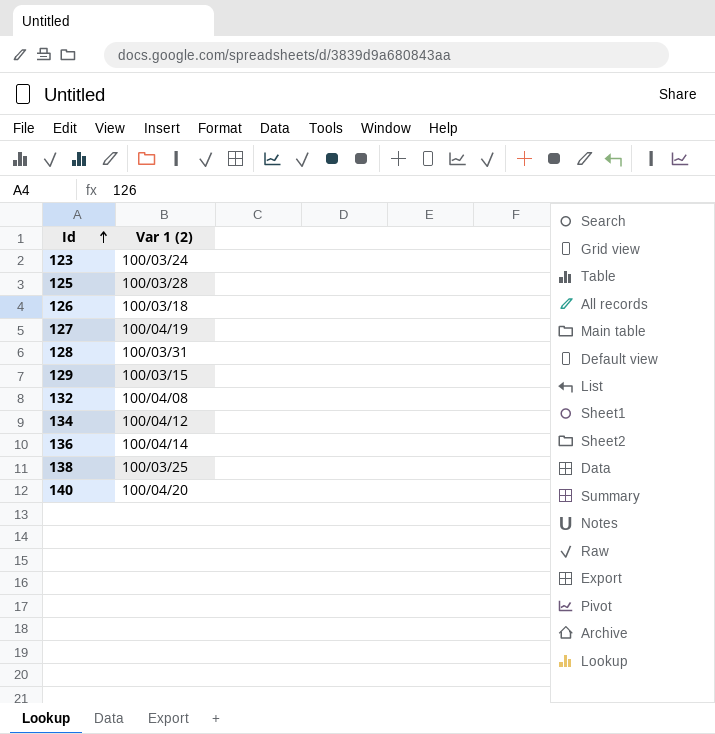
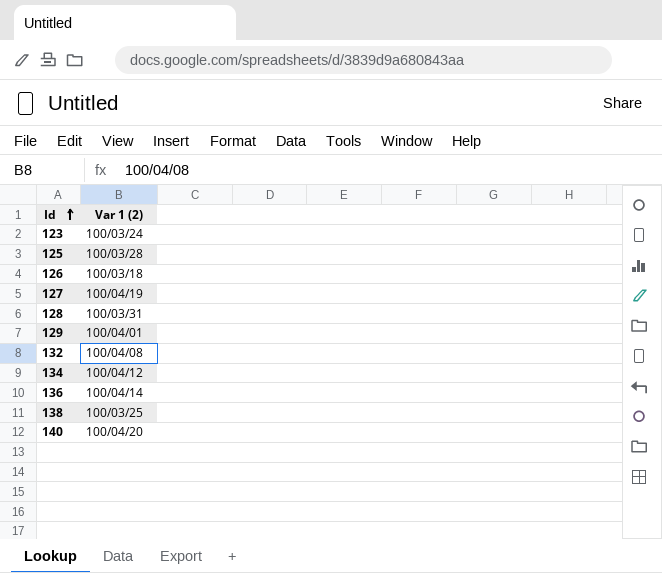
129 | Var 1 (2): 100/03/15 -> 100/04/01

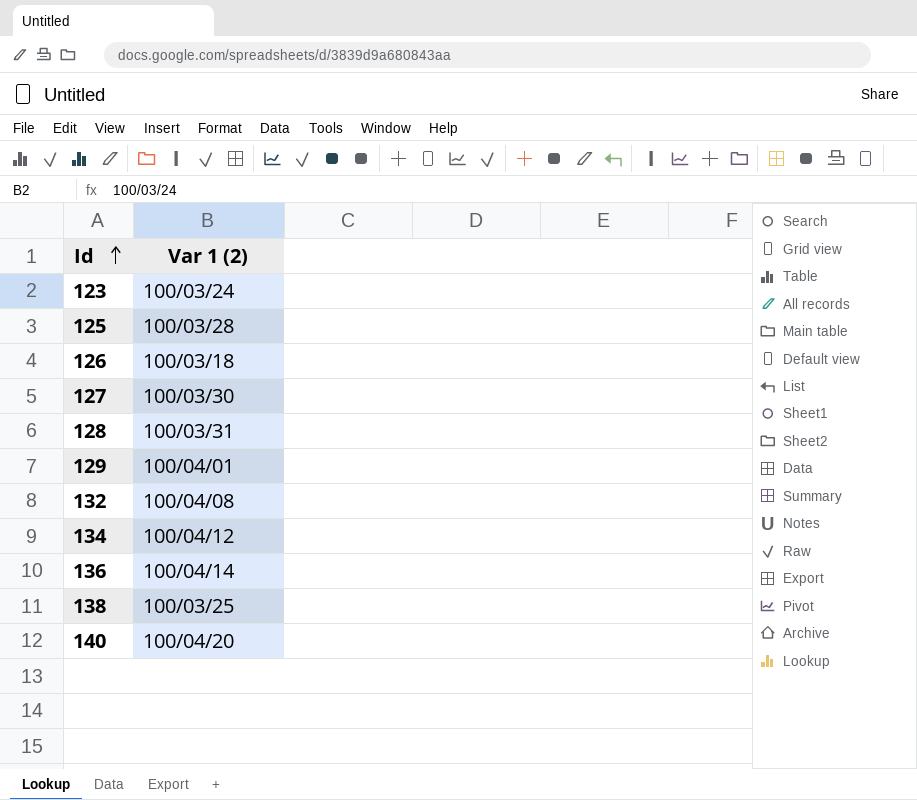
127 | Var 1 (2): 100/04/19 -> 100/03/30

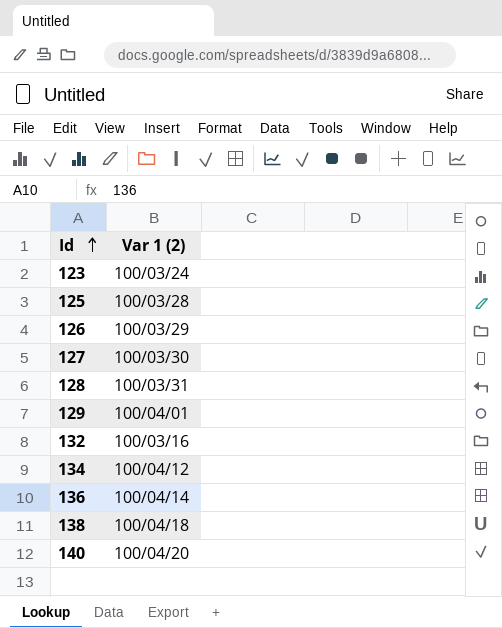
126 | Var 1 (2): 100/03/18 -> 100/03/29
132 | Var 1 (2): 100/04/08 -> 100/03/16
138 | Var 1 (2): 100/03/25 -> 100/04/18

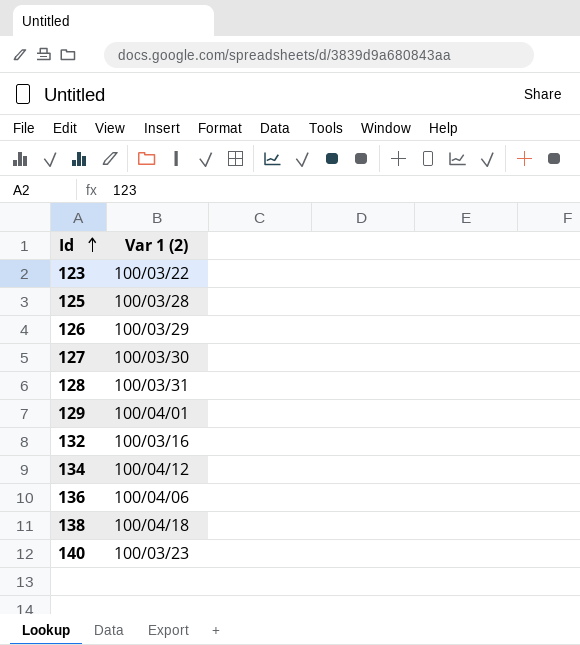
123 | Var 1 (2): 100/03/24 -> 100/03/22
136 | Var 1 (2): 100/04/14 -> 100/04/06
140 | Var 1 (2): 100/04/20 -> 100/03/23

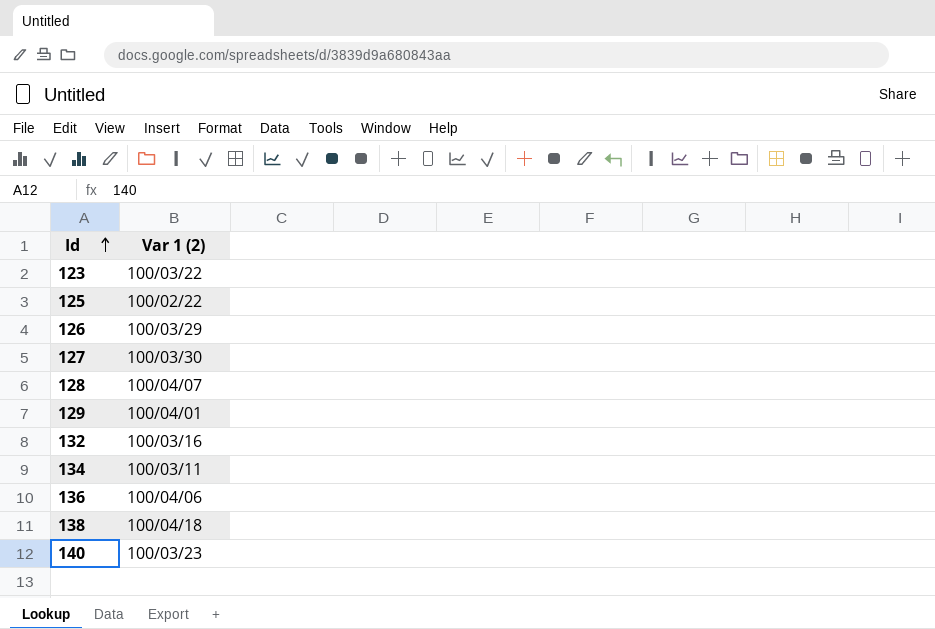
125 | Var 1 (2): 100/03/28 -> 100/02/22
128 | Var 1 (2): 100/03/31 -> 100/04/07
134 | Var 1 (2): 100/04/12 -> 100/03/11

